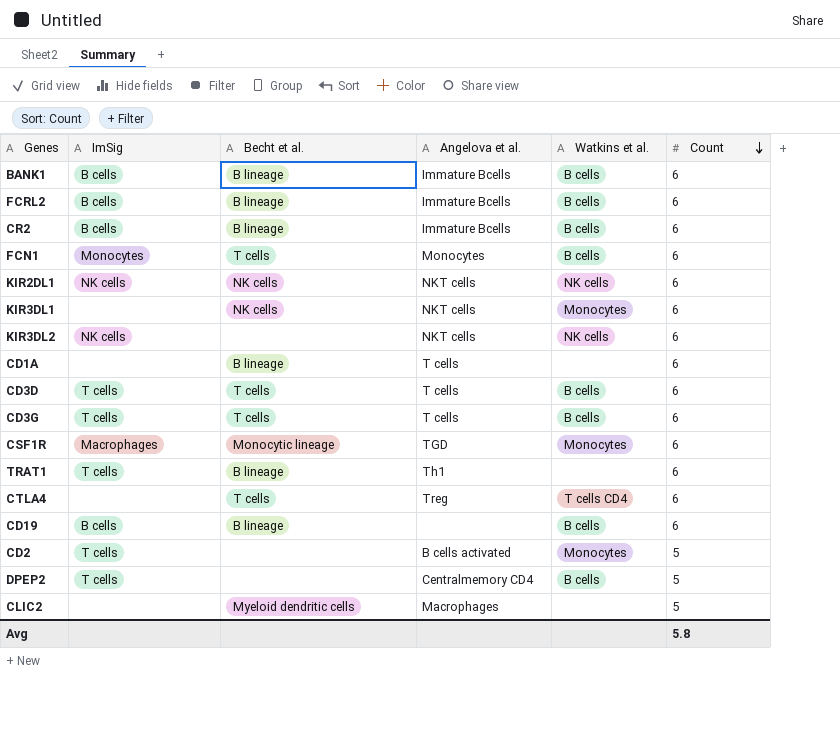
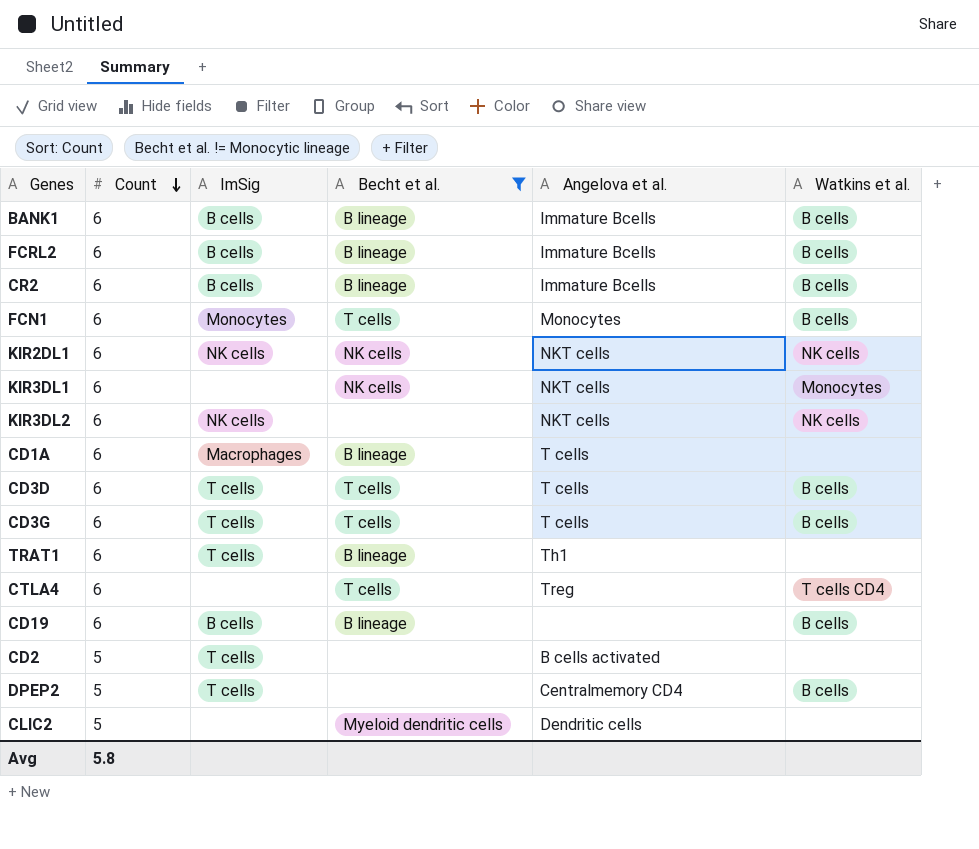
filter: none -> Becht et al. != Monocytic lineage
column Count | position: 6 -> 2
CD1A | ImSig: none -> Macrophages
CD2 | Watkins et al.: Monocytes -> none
CLIC2 | Angelova et al.: Macrophages -> Dendritic cells

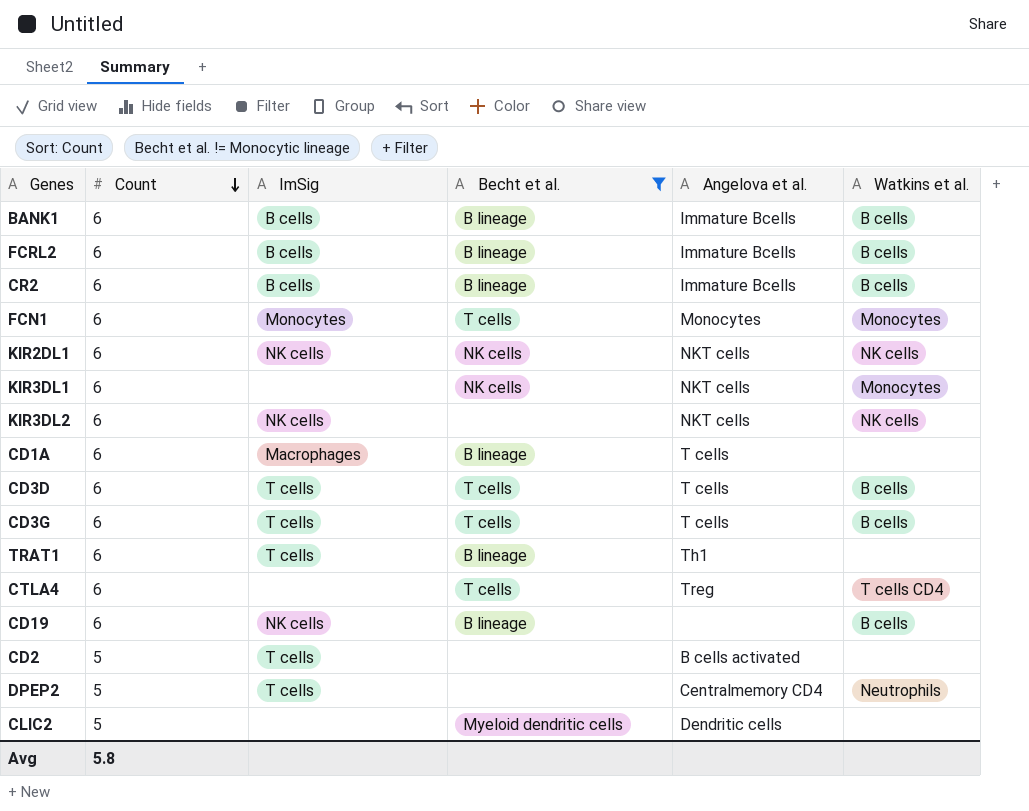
FCN1 | Watkins et al.: B cells -> Monocytes
CD19 | ImSig: B cells -> NK cells
DPEP2 | Watkins et al.: B cells -> Neutrophils

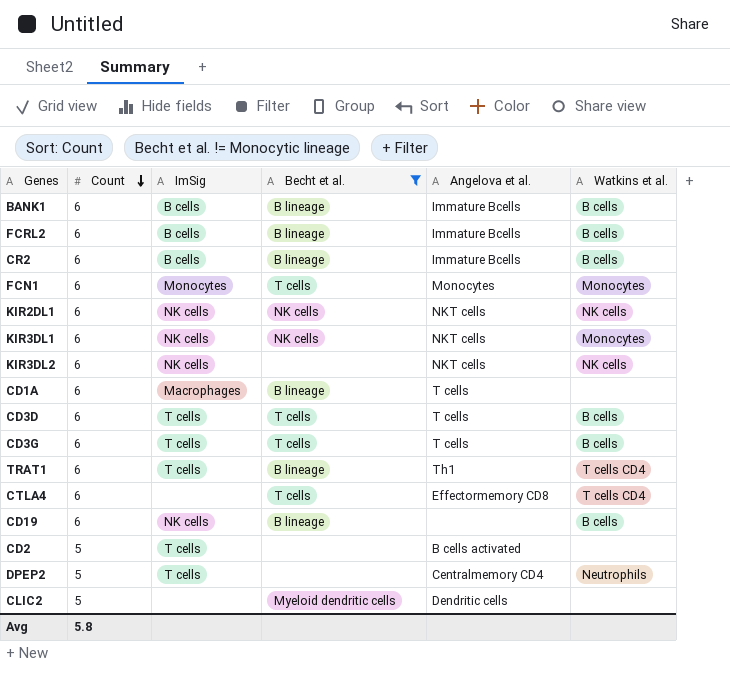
KIR3DL1 | ImSig: none -> NK cells
TRAT1 | Watkins et al.: none -> T cells CD4
CTLA4 | Angelova et al.: Treg -> Effectormemory CD8

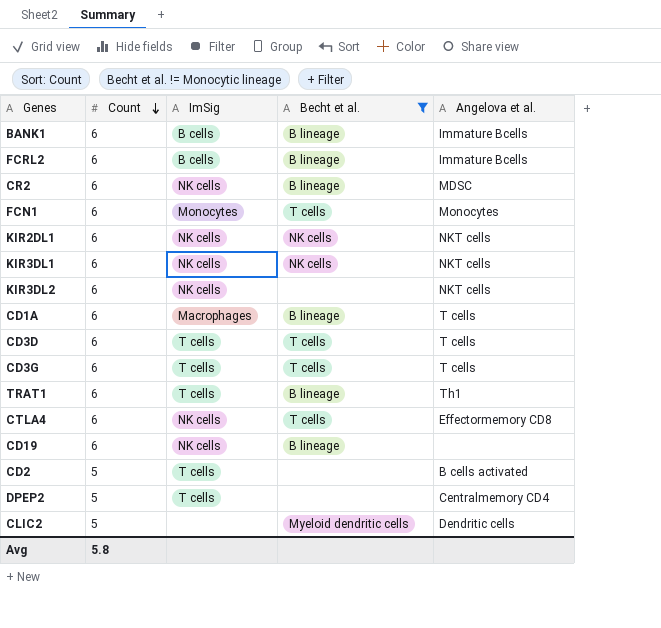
column Watkins et al. | position: 6 -> none
CR2 | ImSig: B cells -> NK cells
CR2 | Angelova et al.: Immature Bcells -> MDSC
CTLA4 | ImSig: none -> NK cells

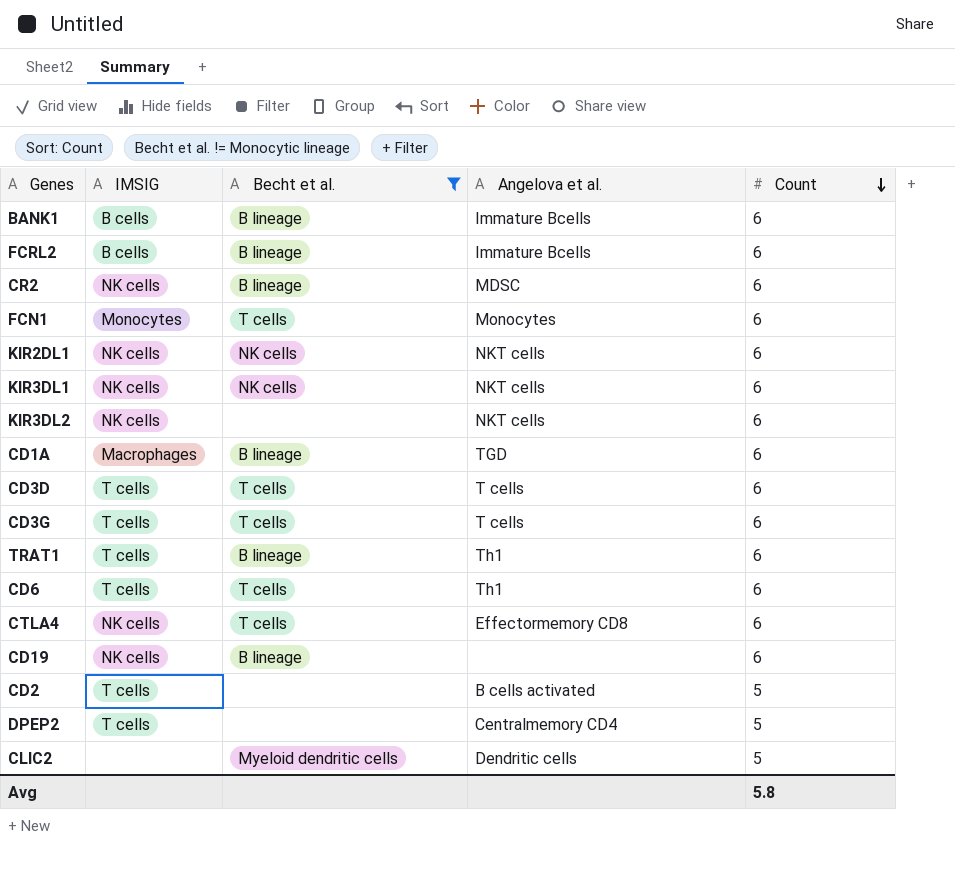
column name: ImSig -> IMSIG
column Count | position: 2 -> 5
CD1A | Angelova et al.: T cells -> TGD
row CD6: none -> T cells | T cells | Th1 | 6

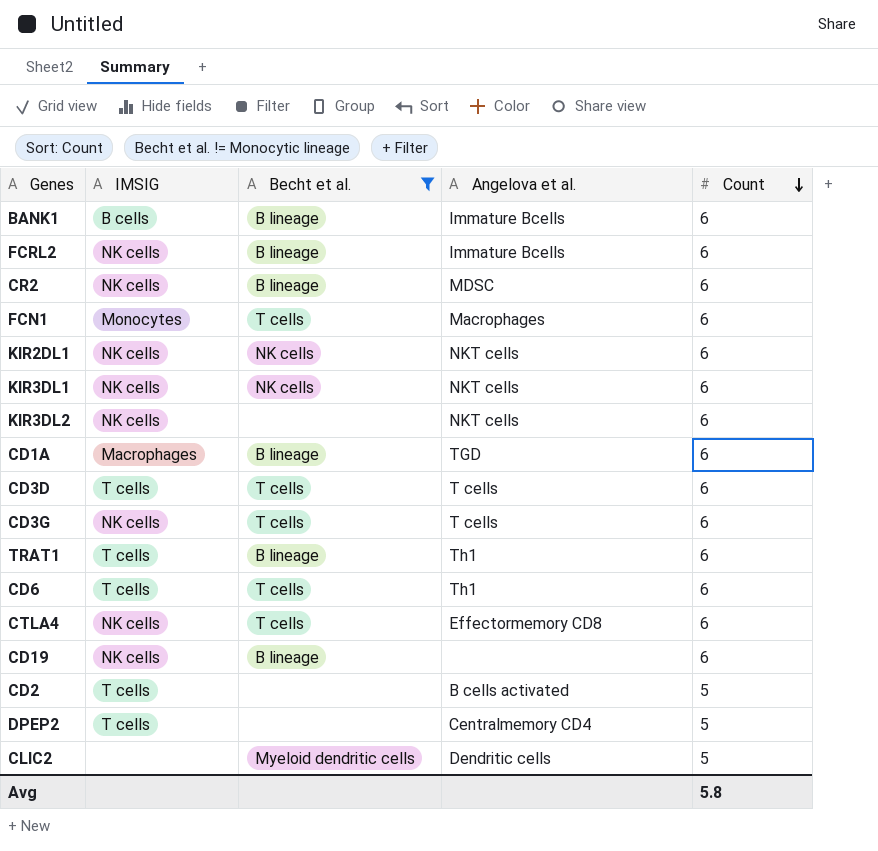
FCRL2 | IMSIG: B cells -> NK cells
FCN1 | Angelova et al.: Monocytes -> Macrophages
CD3G | IMSIG: T cells -> NK cells

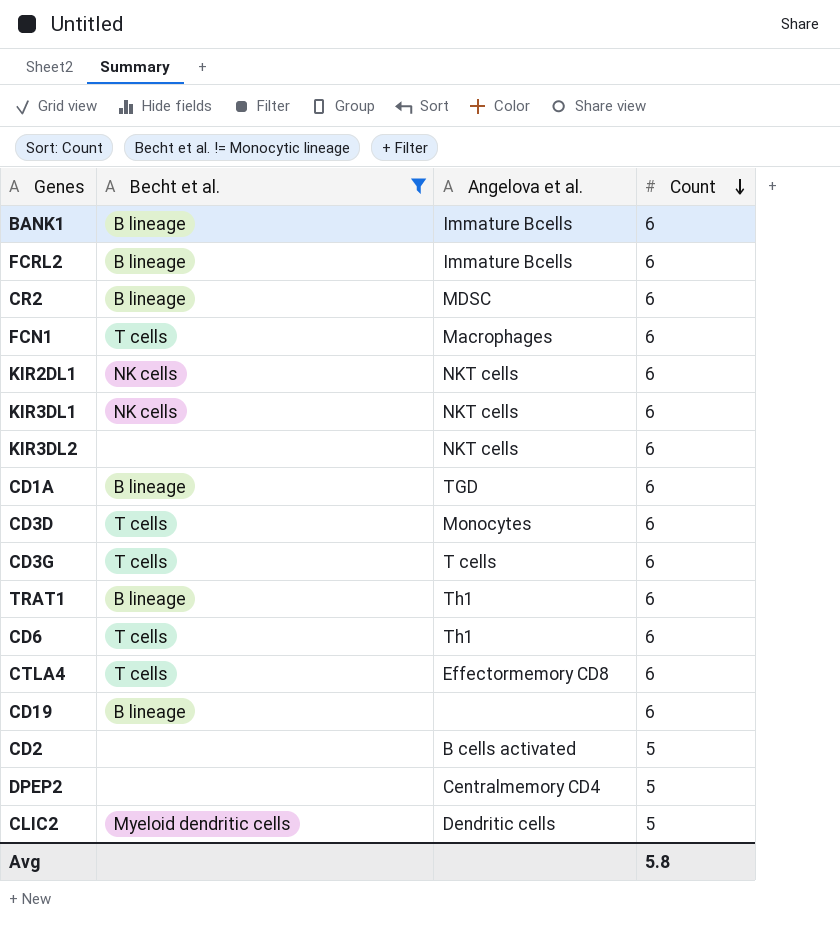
column IMSIG | position: 2 -> none
CD3D | Angelova et al.: T cells -> Monocytes

